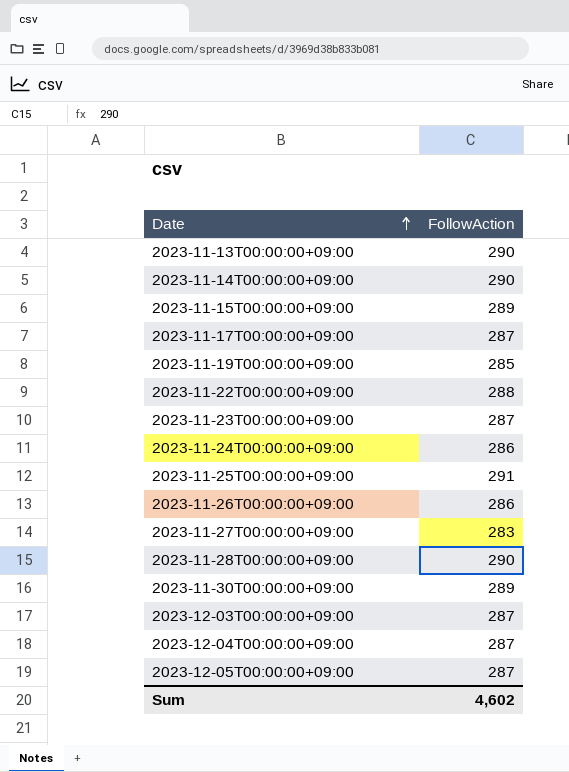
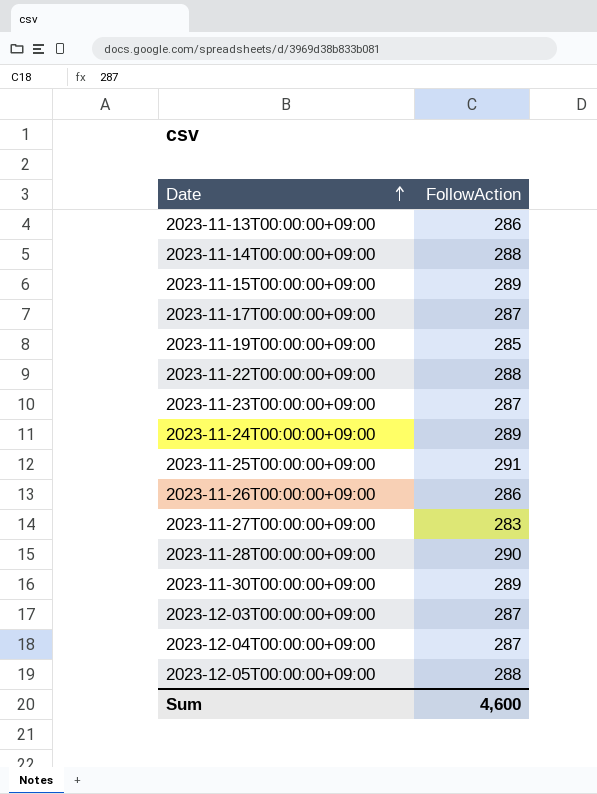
2023-11-13T00:00:00+09:00 | FollowAction: 290 -> 286
2023-11-14T00:00:00+09:00 | FollowAction: 290 -> 288
2023-11-24T00:00:00+09:00 | FollowAction: 286 -> 289
2023-12-05T00:00:00+09:00 | FollowAction: 287 -> 288
Sum | FollowAction: 4,602 -> 4,600

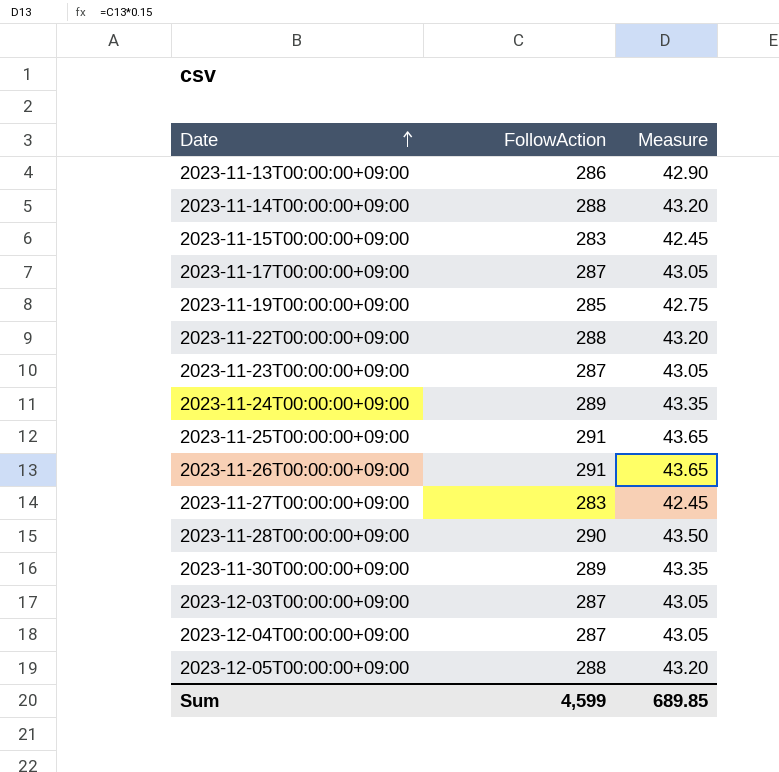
column Measure | formula: none -> [FollowAction] * 0.15
2023-11-15T00:00:00+09:00 | FollowAction: 289 -> 283
2023-11-26T00:00:00+09:00 | FollowAction: 286 -> 291
Sum | FollowAction: 4,600 -> 4,599

